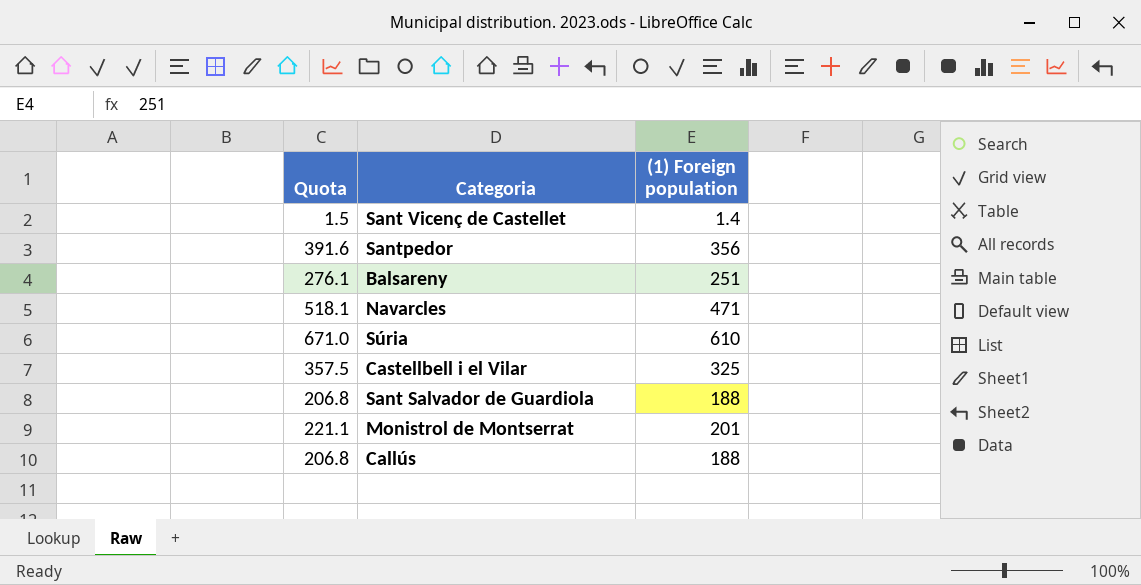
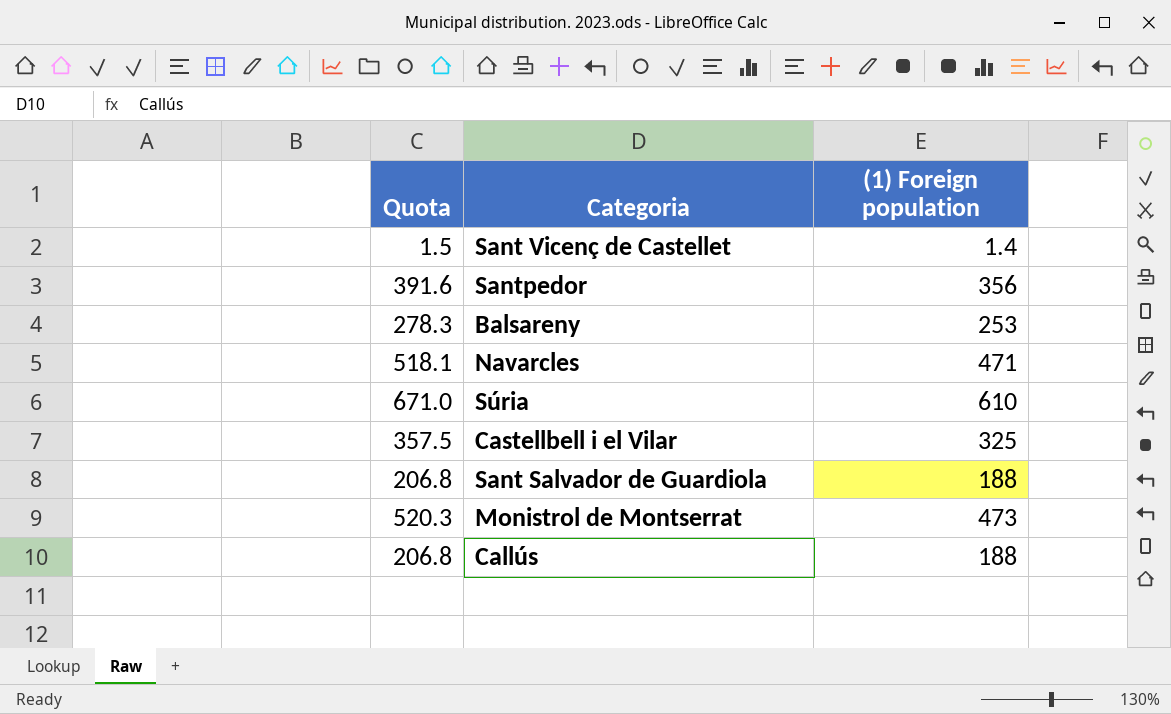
Balsareny | Quota: 276.1 -> 278.3
Balsareny | (1) Foreign population: 251 -> 253
Monistrol de Montserrat | Quota: 221.1 -> 520.3
Monistrol de Montserrat | (1) Foreign population: 201 -> 473

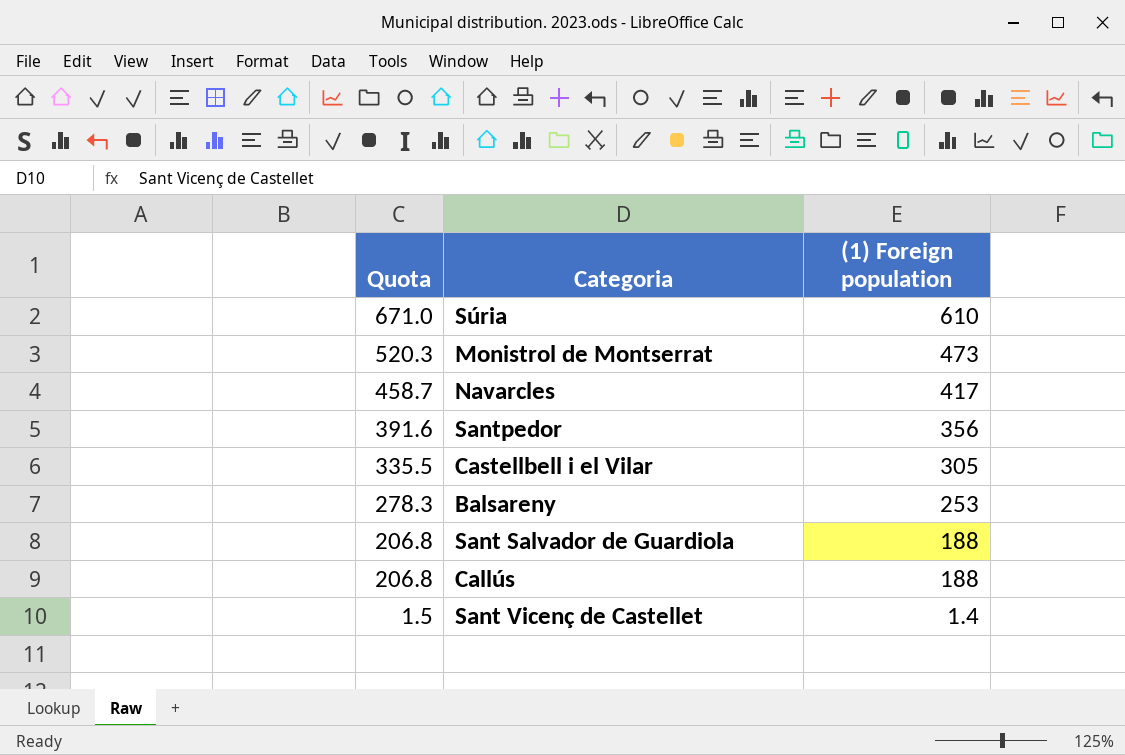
row order: none -> Quota descending
Navarcles | Quota: 518.1 -> 458.7
Navarcles | (1) Foreign population: 471 -> 417
Castellbell i el Vilar | Quota: 357.5 -> 335.5
Castellbell i el Vilar | (1) Foreign population: 325 -> 305

